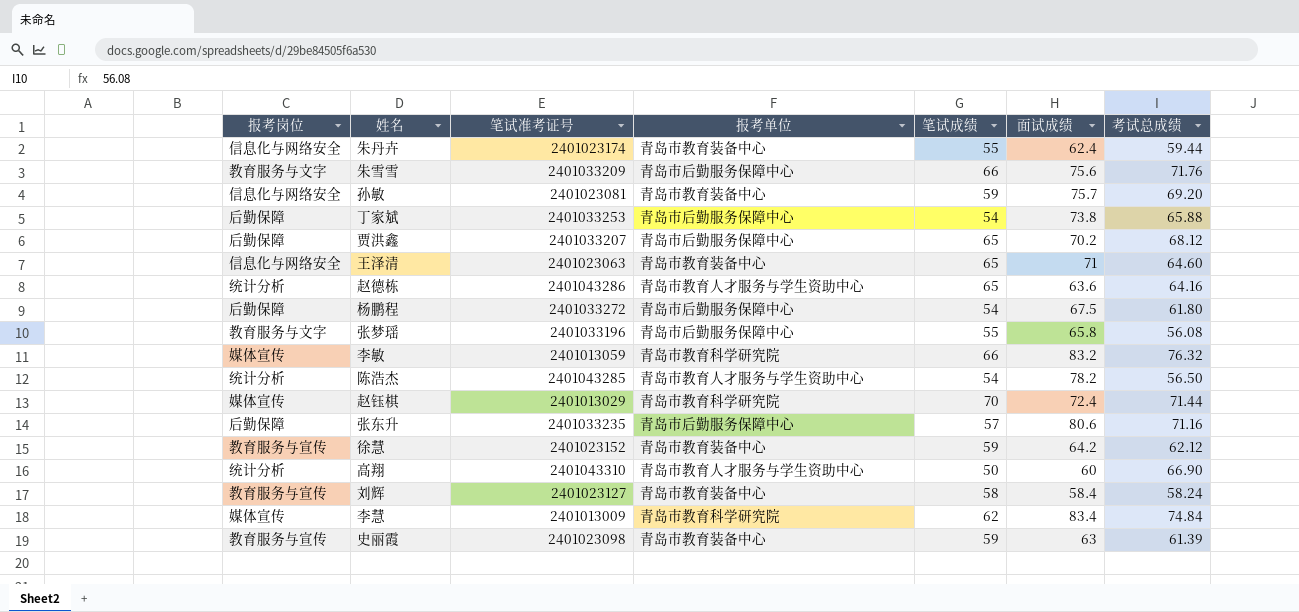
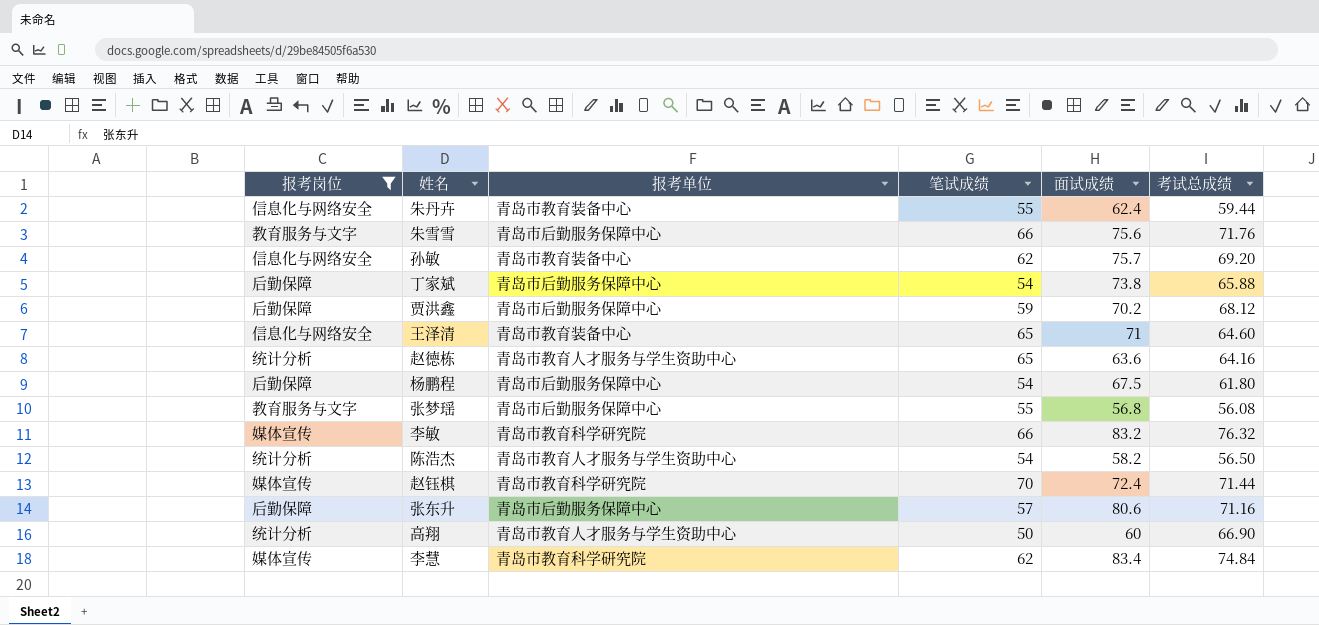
filter: none -> 报考岗位 != 教育服务与宣传
column 笔试准考证号 | position: 3 -> none
孙敏 | 笔试成绩: 59 -> 62
贾洪鑫 | 笔试成绩: 65 -> 59
张梦瑶 | 面试成绩: 65.8 -> 56.8
陈浩杰 | 面试成绩: 78.2 -> 58.2

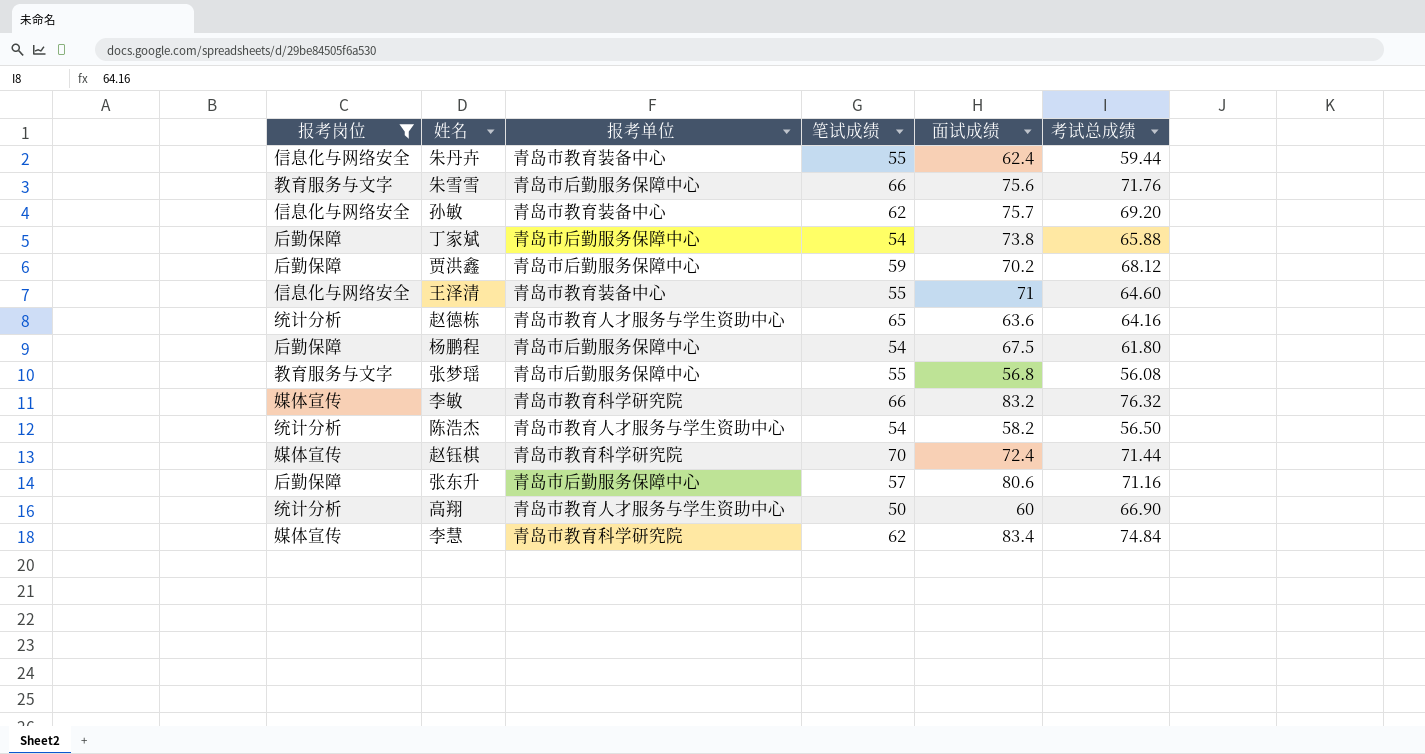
王泽清 | 笔试成绩: 65 -> 55

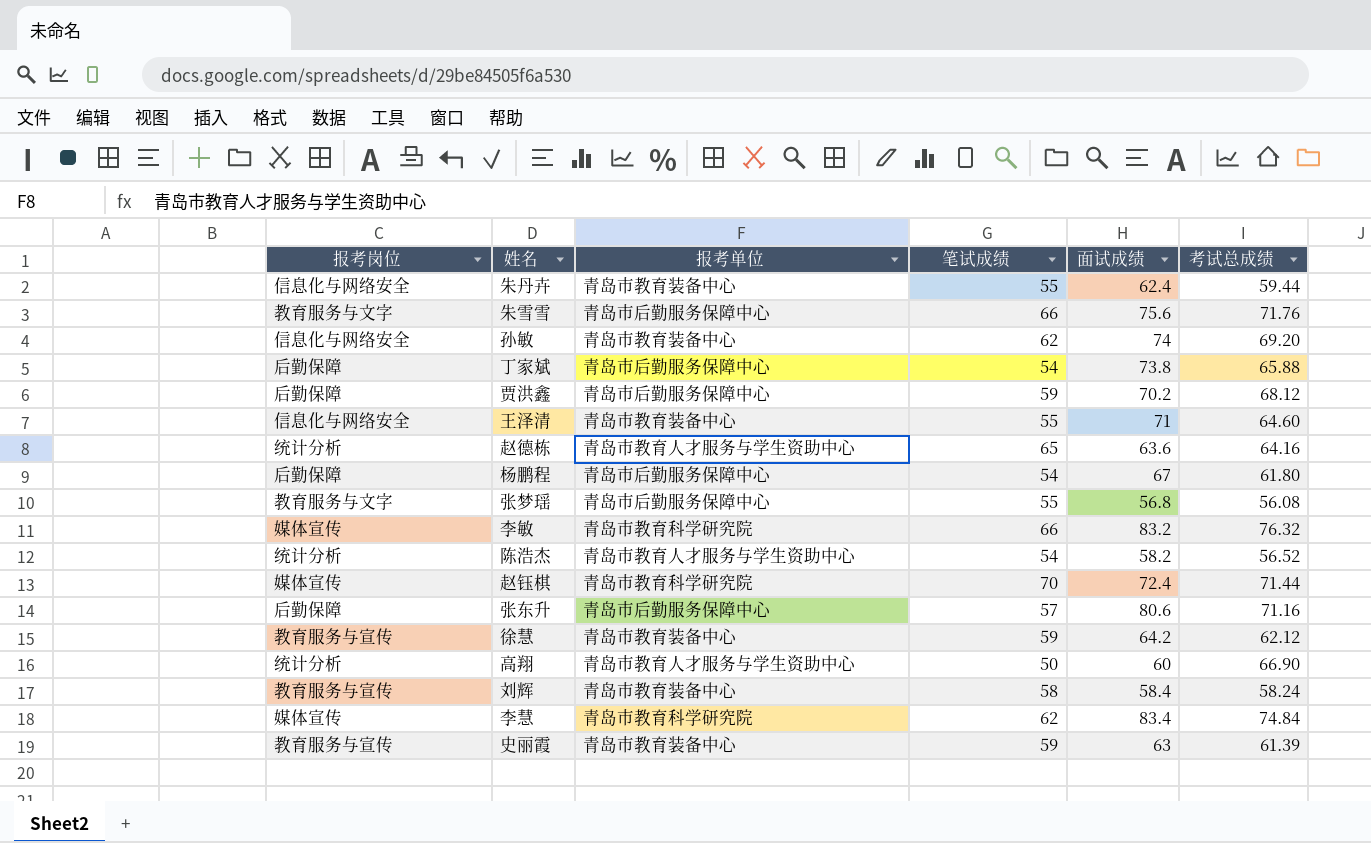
filter: 报考岗位 != 教育服务与宣传 -> none
孙敏 | 面试成绩: 75.7 -> 74
杨鹏程 | 面试成绩: 67.5 -> 67
陈浩杰 | 考试总成绩: 56.50 -> 56.52

